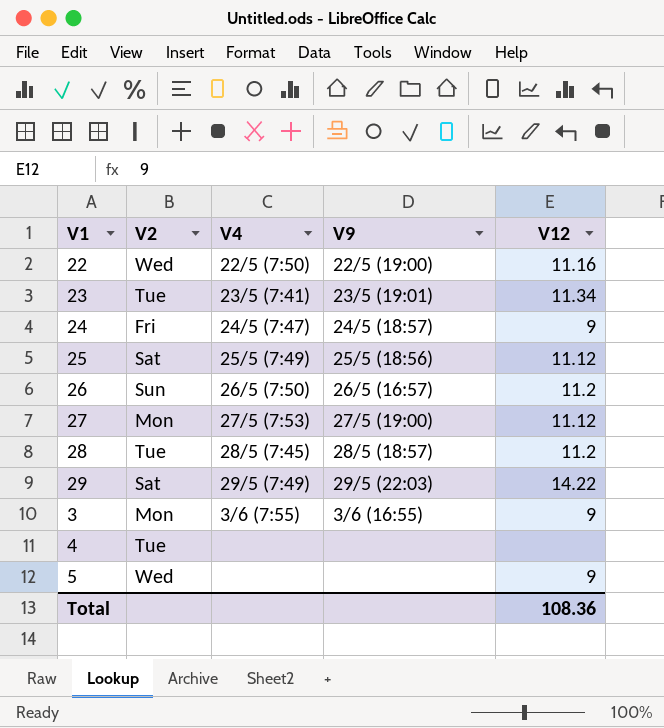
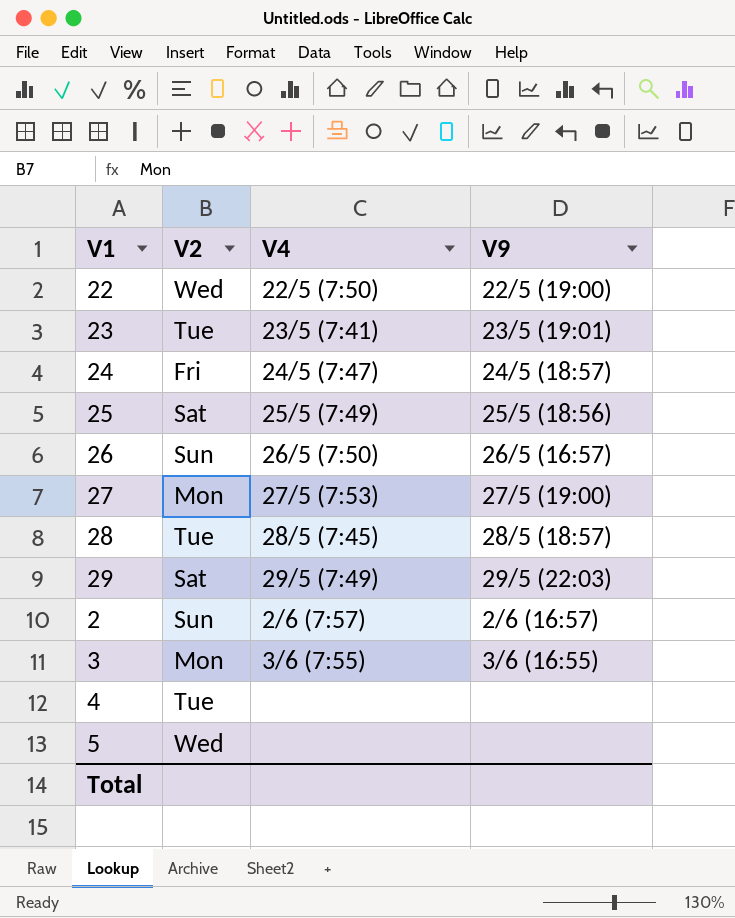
column V12 | position: 5 -> none
row 2: none -> Sun | 2/6 (7:57) | 2/6 (16:57)

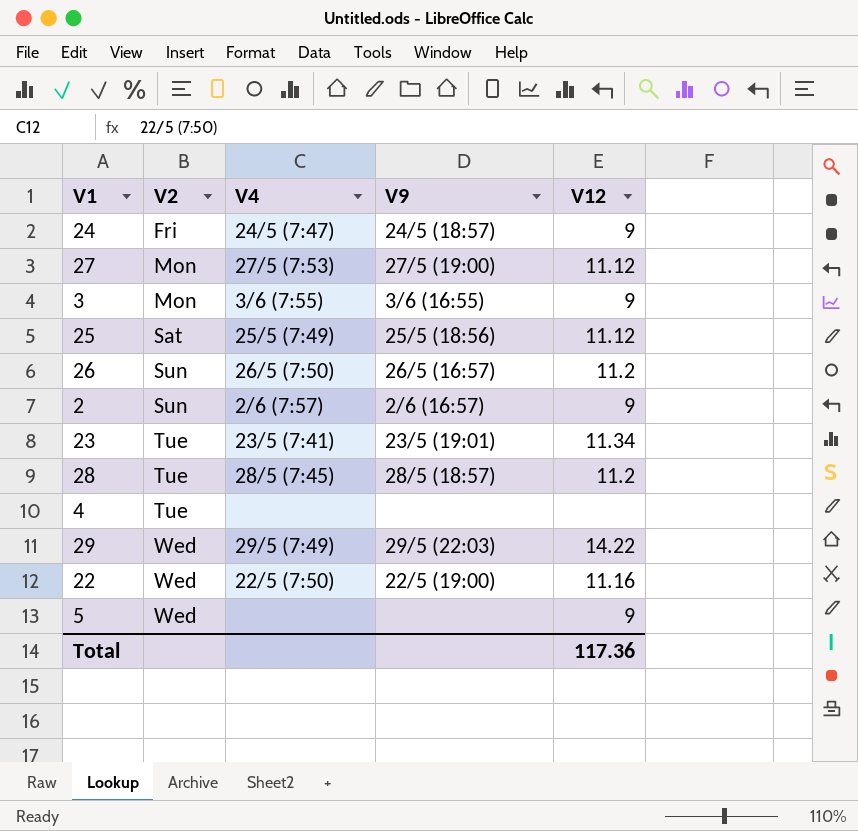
row order: none -> V2 ascending
column V12 | position: none -> 5
29 | V2: Sat -> Wed

